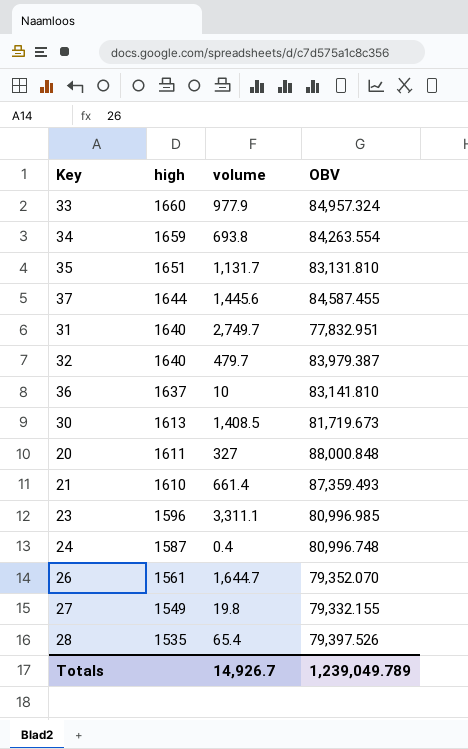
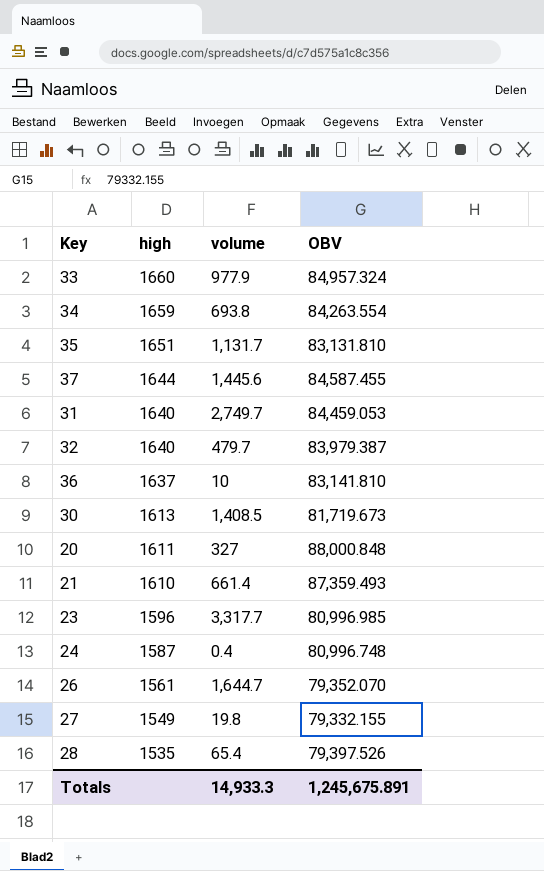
31 | OBV: 77,832.951 -> 84,459.053
23 | volume: 3,311.1 -> 3,317.7
Totals | volume: 14,926.7 -> 14,933.3
Totals | OBV: 1,239,049.789 -> 1,245,675.891

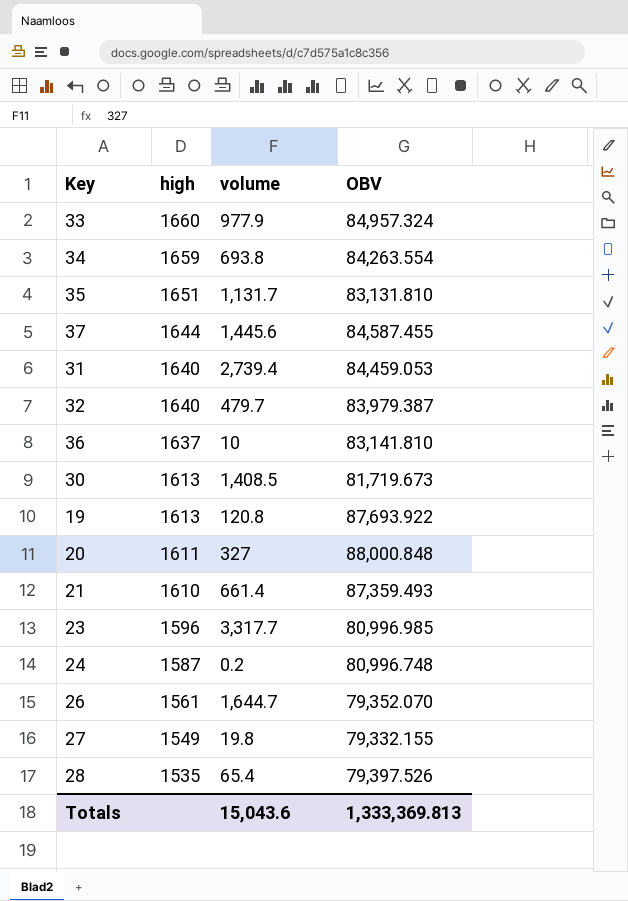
31 | volume: 2,749.7 -> 2,739.4
row 19: none -> 1613 | 120.8 | 87,693.922
24 | volume: 0.4 -> 0.2
Totals | volume: 14,933.3 -> 15,043.6
Totals | OBV: 1,245,675.891 -> 1,333,369.813

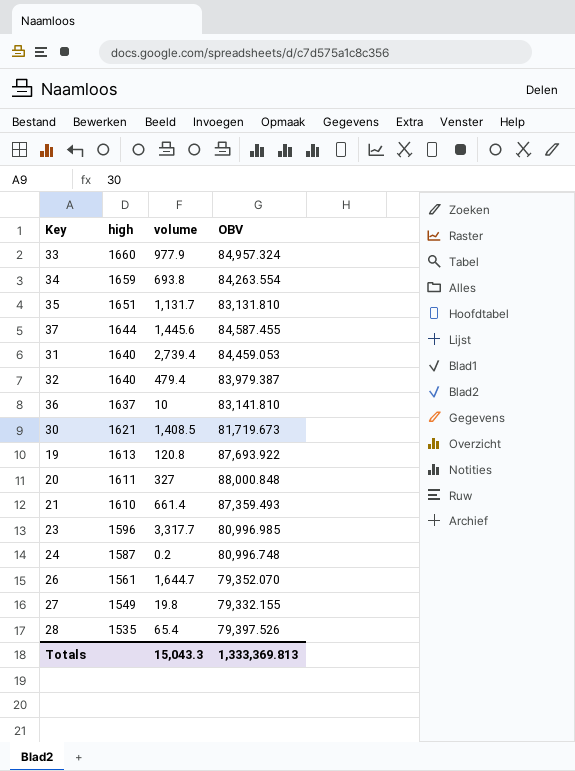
32 | volume: 479.7 -> 479.4
30 | high: 1613 -> 1621
Totals | volume: 15,043.6 -> 15,043.3

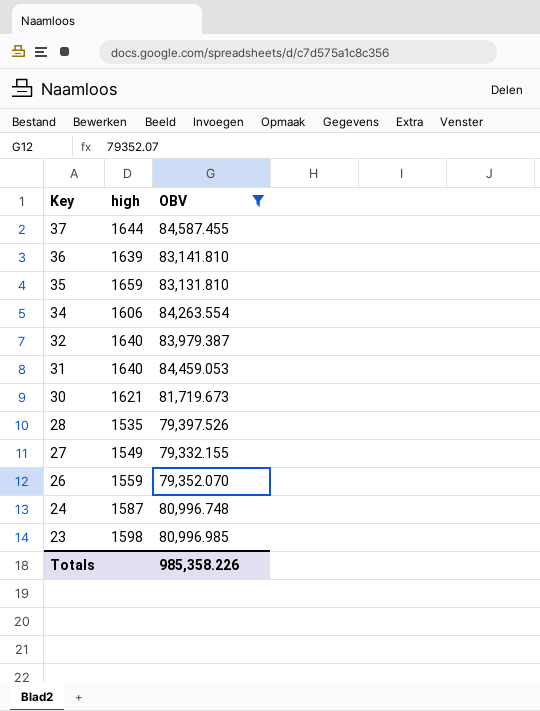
filter: none -> OBV <= 84,587.455
row order: high descending -> Key descending
column volume | position: 3 -> none
36 | high: 1637 -> 1639
35 | high: 1651 -> 1659
34 | high: 1659 -> 1606
26 | high: 1561 -> 1559
23 | high: 1596 -> 1598
Totals | OBV: 1,333,369.813 -> 985,358.226

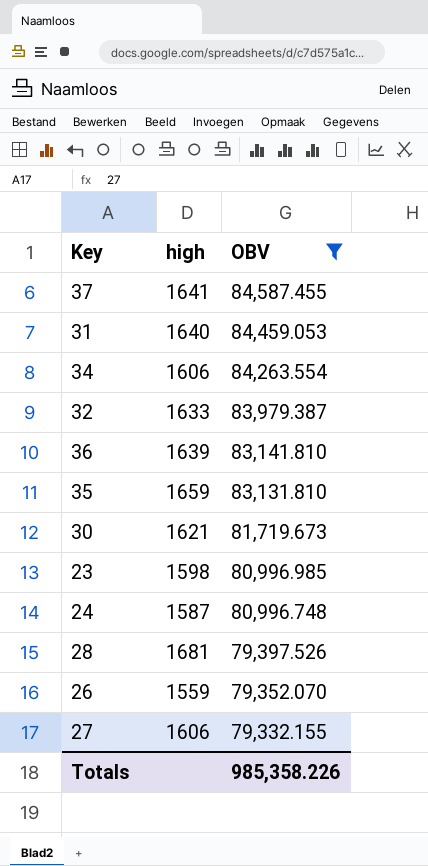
row order: Key descending -> OBV descending
37 | high: 1644 -> 1641
32 | high: 1640 -> 1633
28 | high: 1535 -> 1681
27 | high: 1549 -> 1606

